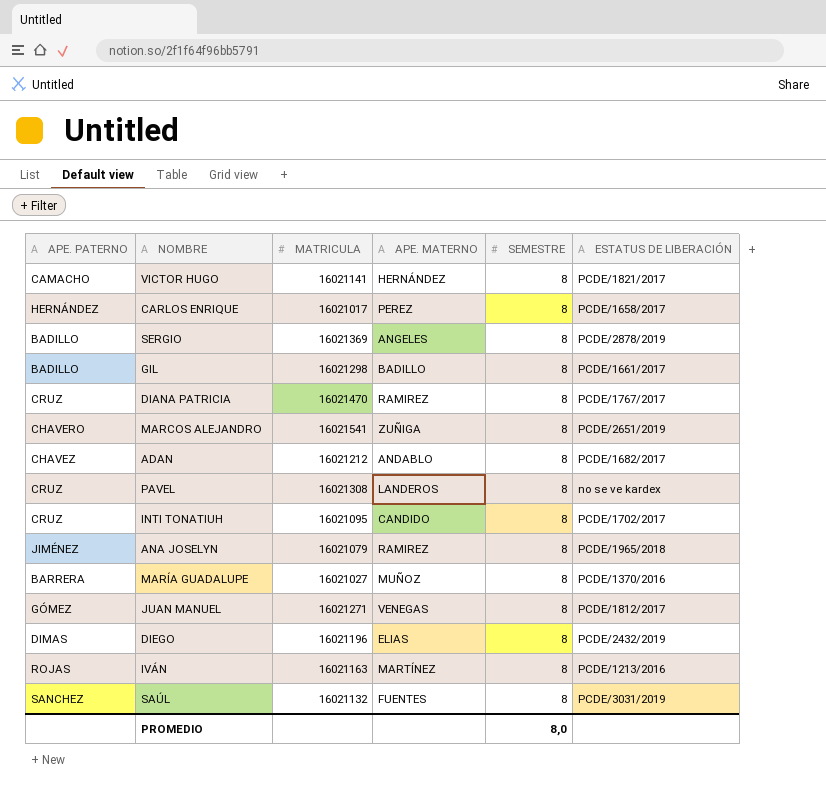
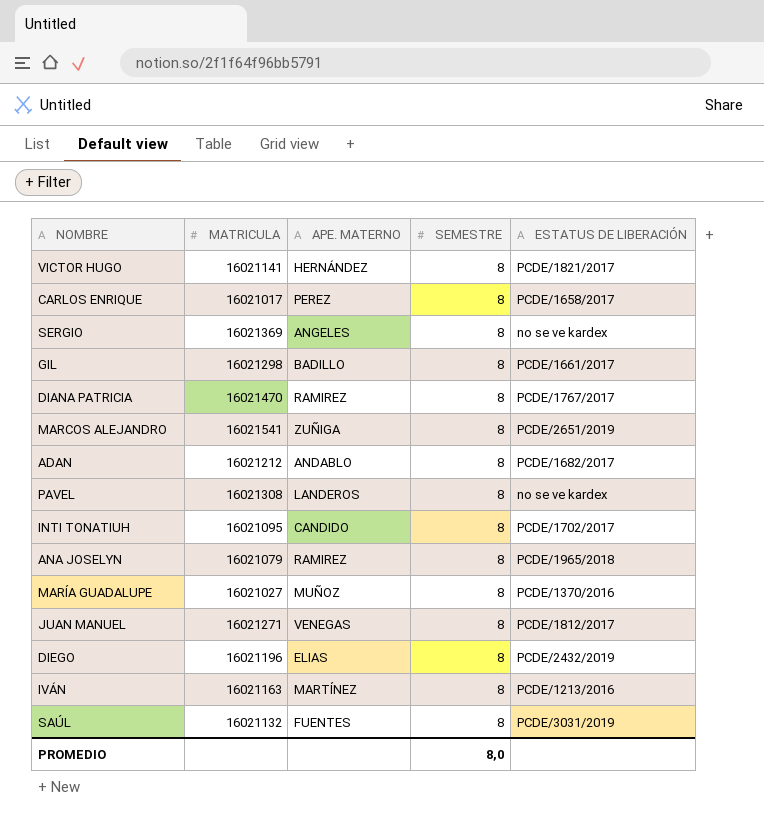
column APE. PATERNO | position: 1 -> none
SERGIO | ESTATUS DE LIBERACIÓN: PCDE/2878/2019 -> no se ve kardex

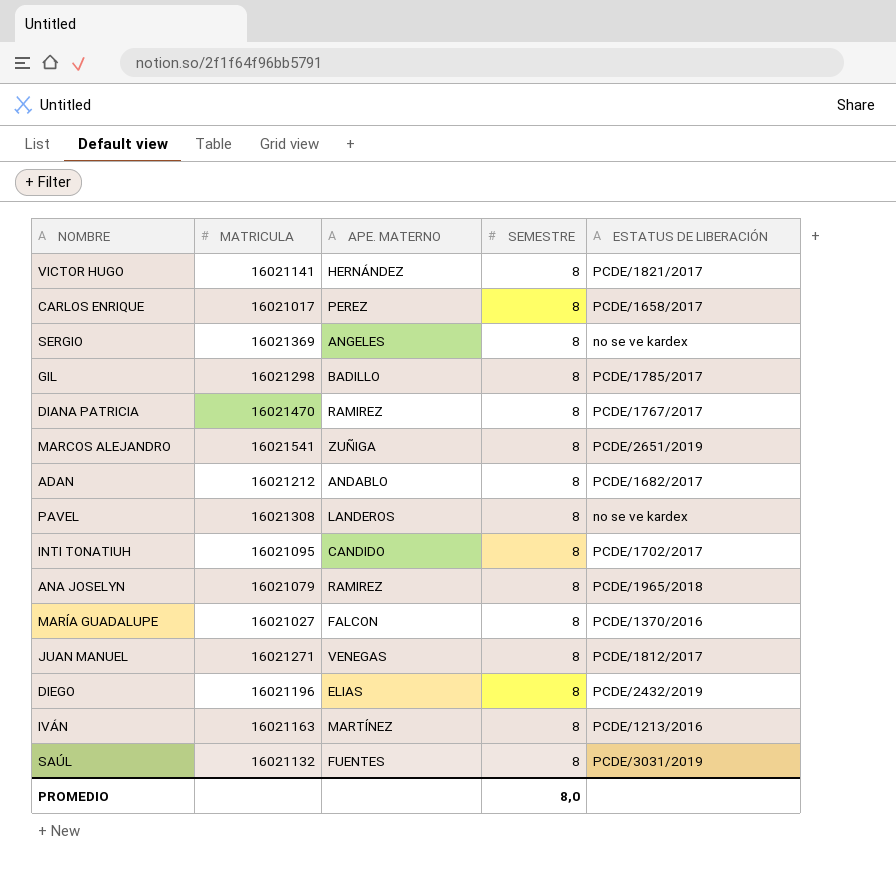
GIL | ESTATUS DE LIBERACIÓN: PCDE/1661/2017 -> PCDE/1785/2017
MARÍA GUADALUPE | APE. MATERNO: MUÑOZ -> FALCON

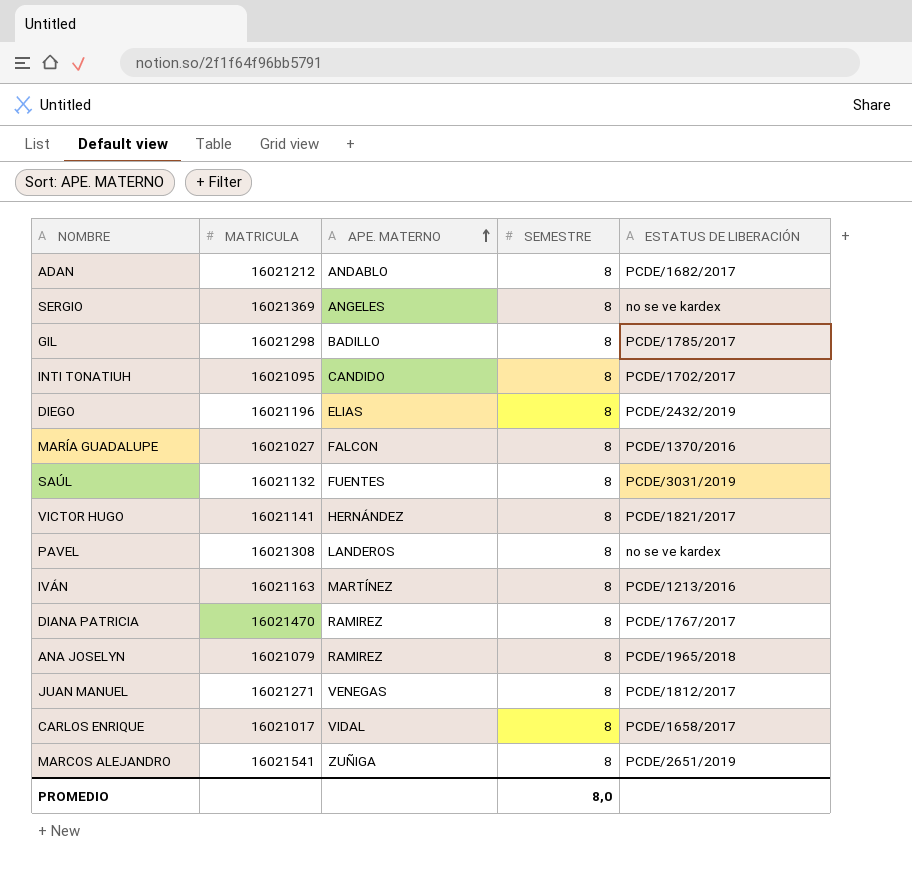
row order: none -> APE. MATERNO ascending
CARLOS ENRIQUE | APE. MATERNO: PEREZ -> VIDAL

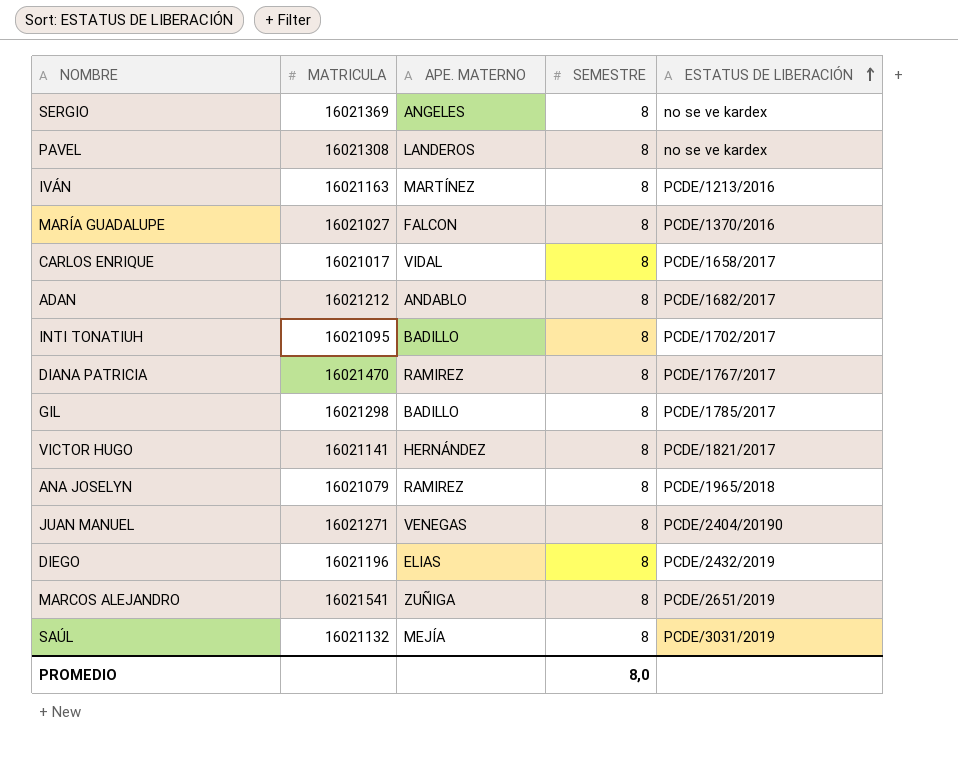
row order: APE. MATERNO ascending -> ESTATUS DE LIBERACIÓN ascending
INTI TONATIUH | APE. MATERNO: CANDIDO -> BADILLO
JUAN MANUEL | ESTATUS DE LIBERACIÓN: PCDE/1812/2017 -> PCDE/2404/20190
SAÚL | APE. MATERNO: FUENTES -> MEJÍA

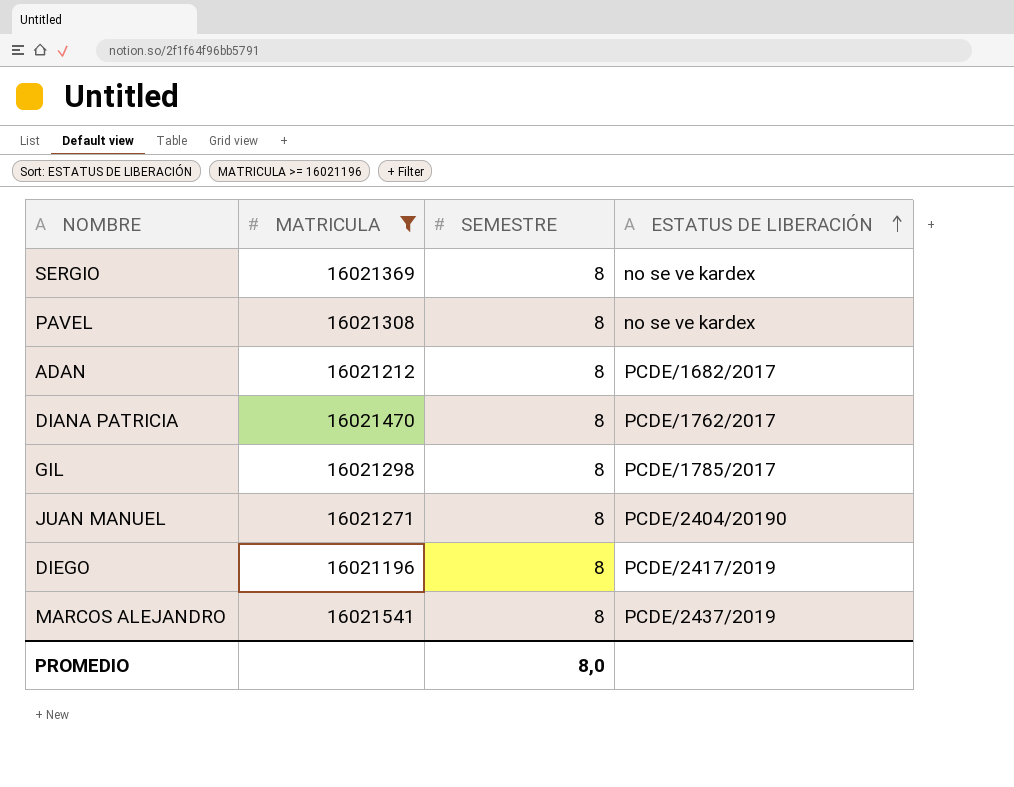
filter: none -> MATRICULA >= 16021196
column APE. MATERNO | position: 3 -> none
DIANA PATRICIA | ESTATUS DE LIBERACIÓN: PCDE/1767/2017 -> PCDE/1762/2017
DIEGO | ESTATUS DE LIBERACIÓN: PCDE/2432/2019 -> PCDE/2417/2019
MARCOS ALEJANDRO | ESTATUS DE LIBERACIÓN: PCDE/2651/2019 -> PCDE/2437/2019

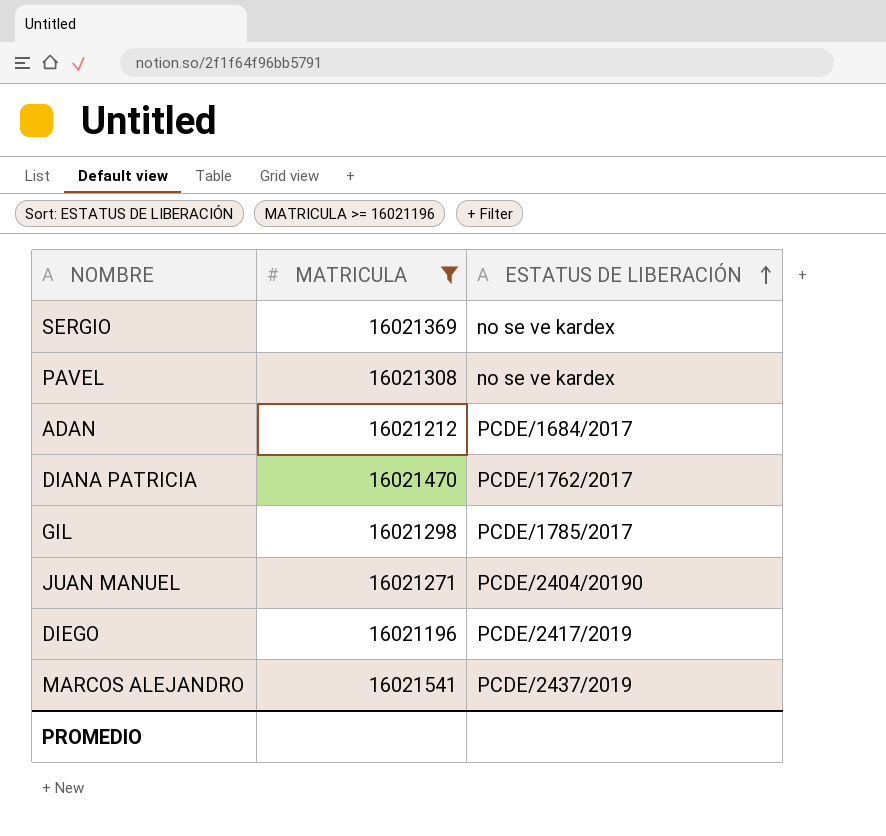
column SEMESTRE | position: 3 -> none
ADAN | ESTATUS DE LIBERACIÓN: PCDE/1682/2017 -> PCDE/1684/2017

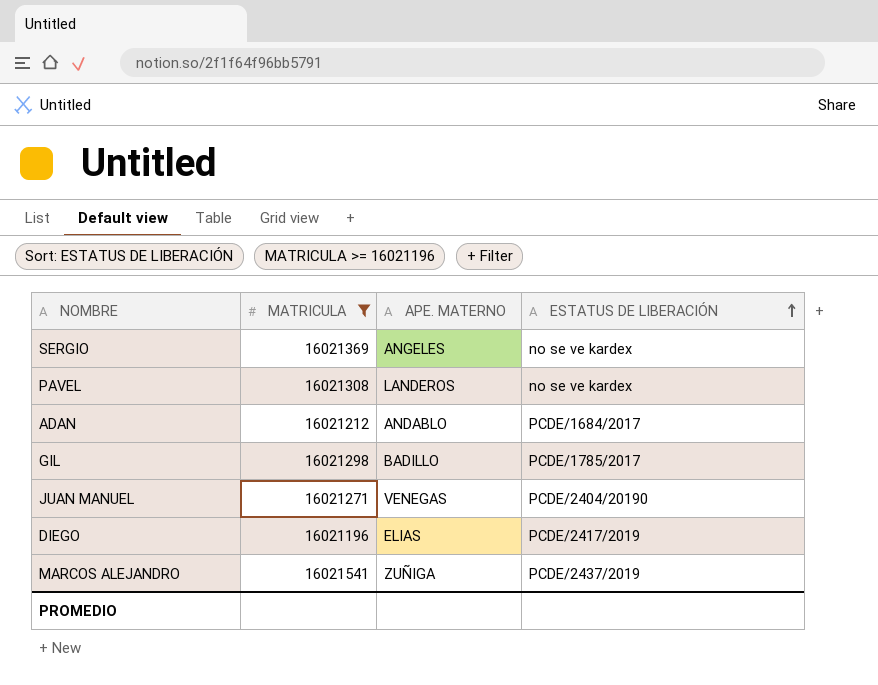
column APE. MATERNO | position: none -> 3
row DIANA PATRICIA: 16021470 | PCDE/1762/2017 -> none

